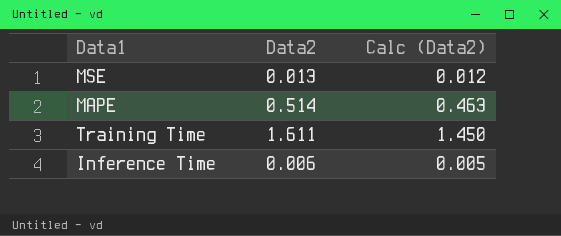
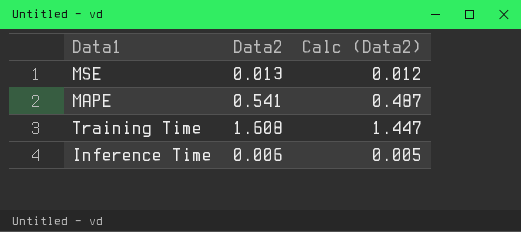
MAPE | Data2: 0.514 -> 0.541
MAPE | Calc (Data2): 0.463 -> 0.487
Training Time | Data2: 1.611 -> 1.608
Training Time | Calc (Data2): 1.450 -> 1.447

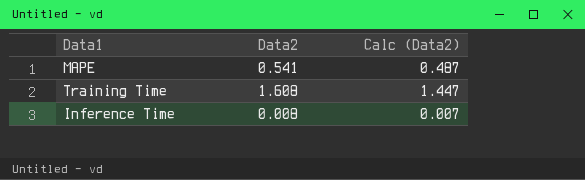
row MSE: 0.013 | 0.012 -> none
Inference Time | Data2: 0.006 -> 0.008
Inference Time | Calc (Data2): 0.005 -> 0.007

